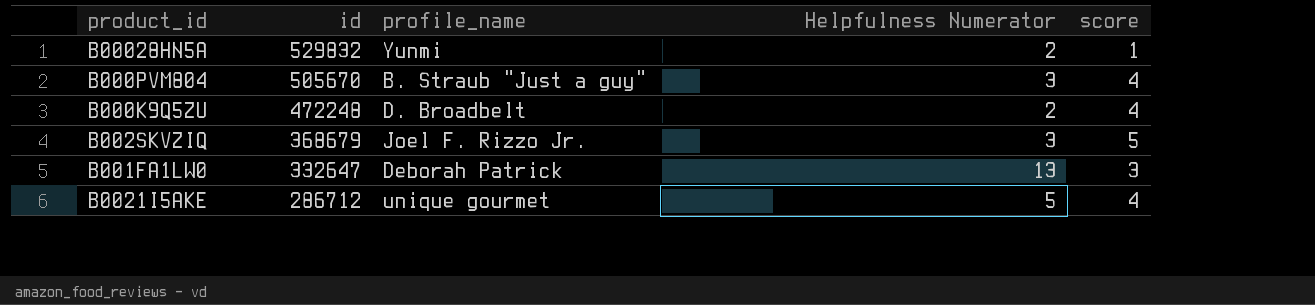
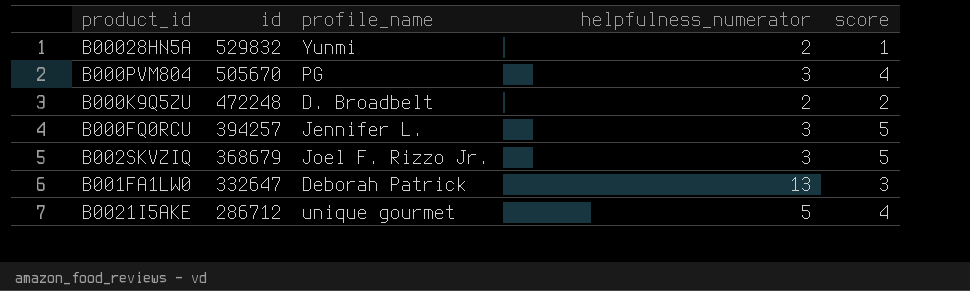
column name: Helpfulness Numerator -> helpfulness_numerator
B000PVM804 | profile_name: B. Straub "Just a guy" -> PG
B000K9Q5ZU | score: 4 -> 2
row B000FQ0RCU: none -> 394257 | Jennifer L. | 3 | 5

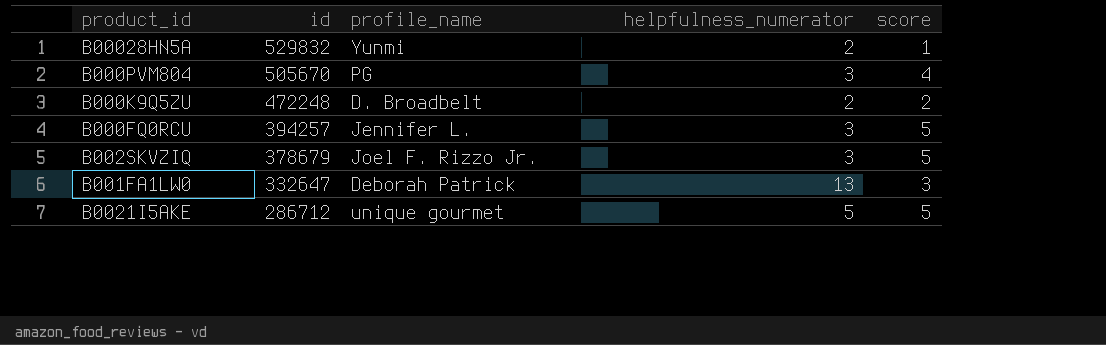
B002SKVZIQ | id: 368679 -> 378679
B0021I5AKE | score: 4 -> 5

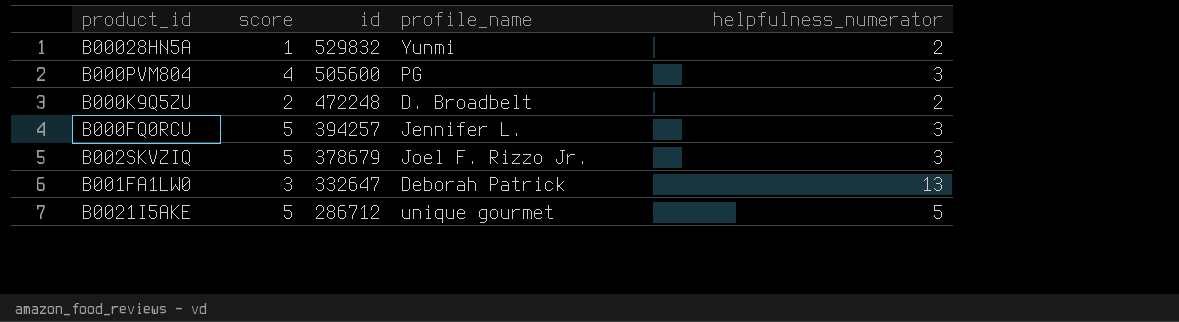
column score | position: 5 -> 2
B000PVM804 | id: 505670 -> 505600

